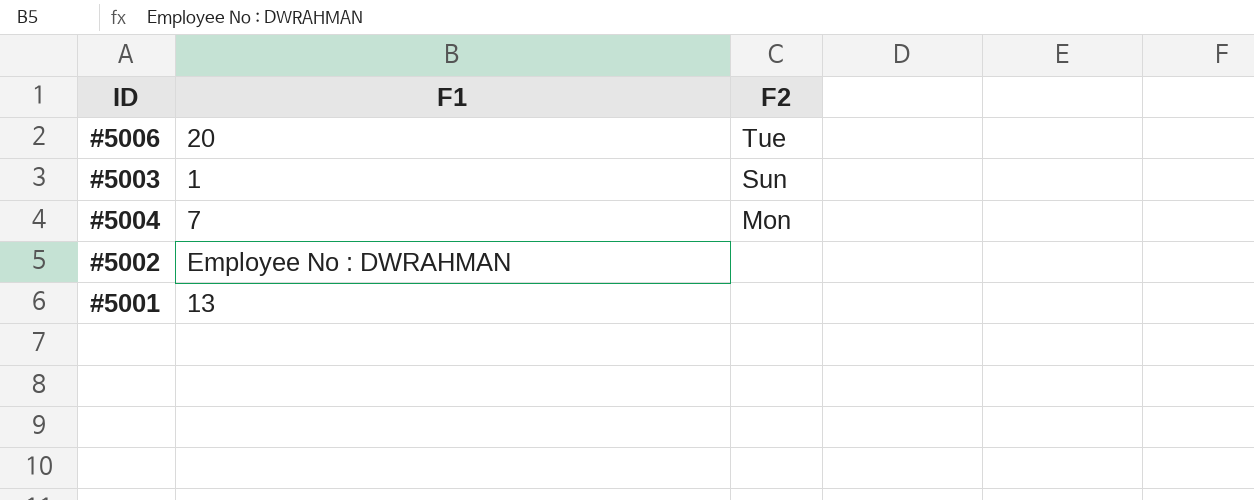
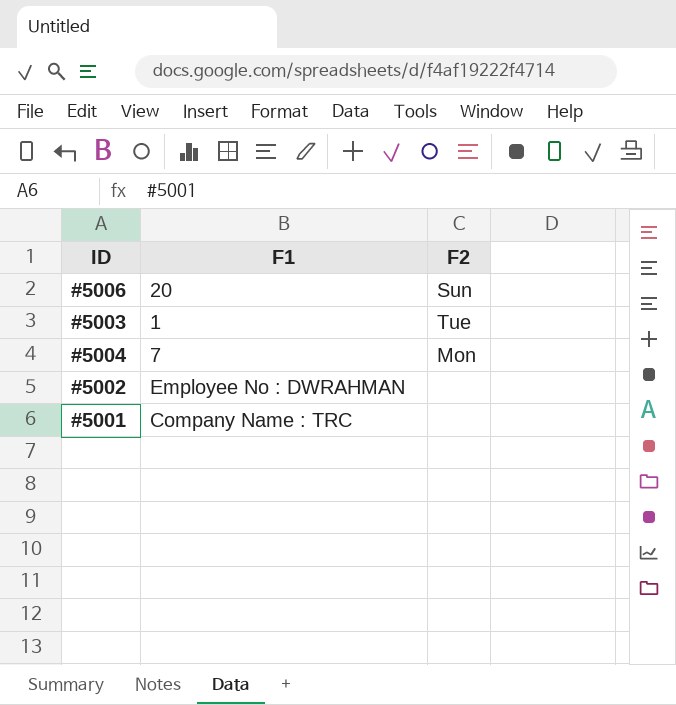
#5006 | F2: Tue -> Sun
#5003 | F2: Sun -> Tue
#5001 | F1: 13 -> Company Name : TRC

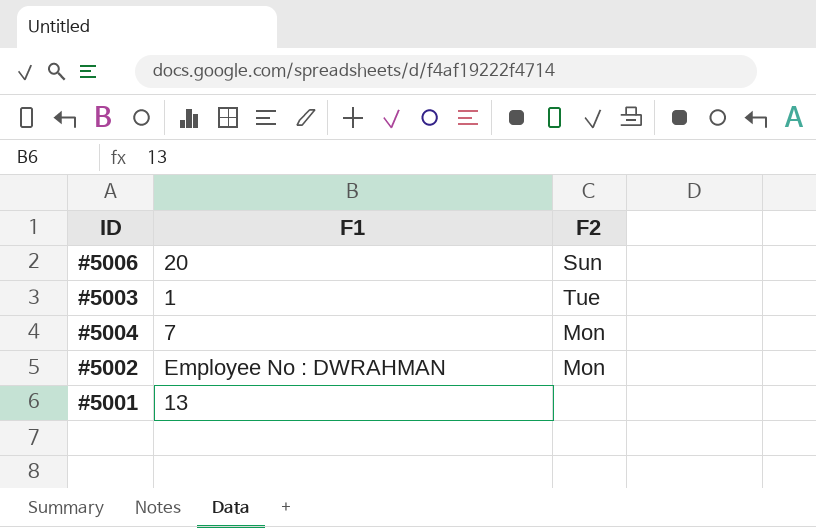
#5002 | F2: none -> Mon
#5001 | F1: Company Name : TRC -> 13

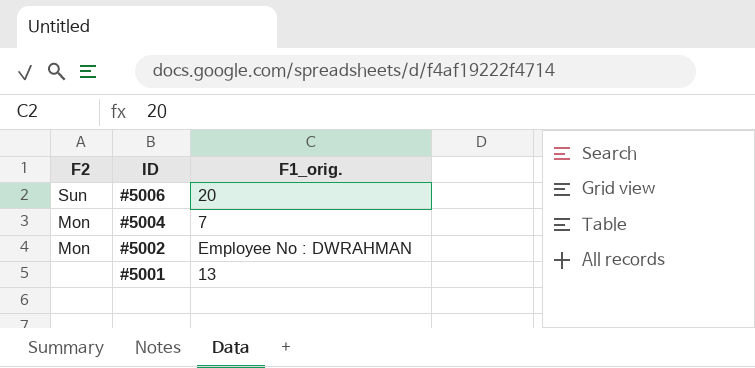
column F2 | position: 3 -> 1
column name: F1 -> F1_orig.
row #5003: 1 | Tue -> none

